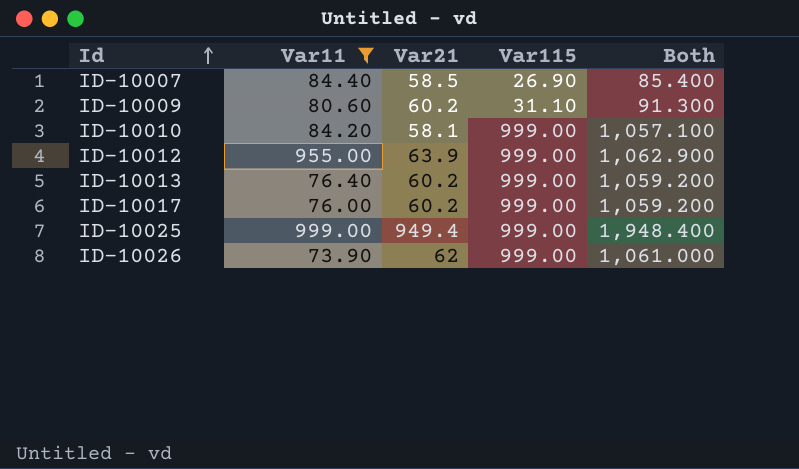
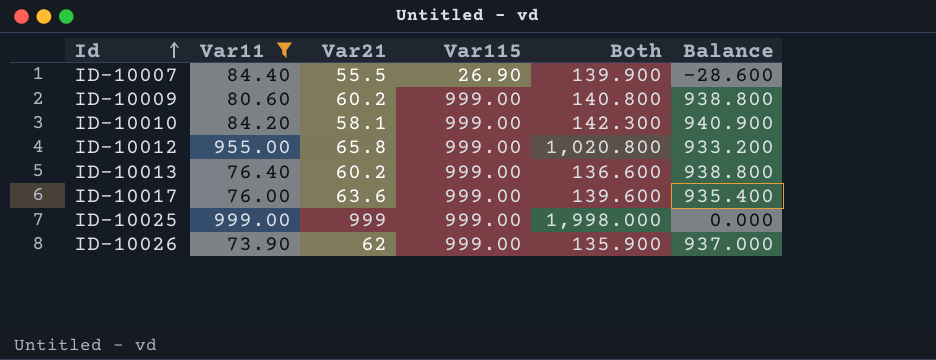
column Both | formula: [Var21] + [Var115] -> [Var11] + [Var21]
column Balance | formula: none -> [Var115] - [Var21]
ID-10007 | Var21: 58.5 -> 55.5
ID-10009 | Var115: 31.10 -> 999.00
ID-10012 | Var21: 63.9 -> 65.8
ID-10017 | Var21: 60.2 -> 63.6
ID-10025 | Var21: 949.4 -> 999

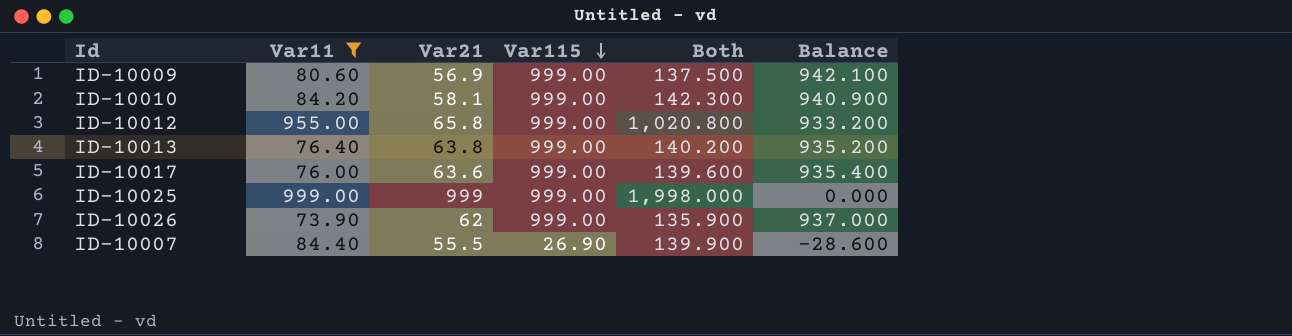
row order: Id ascending -> Var115 descending
ID-10009 | Var21: 60.2 -> 56.9
ID-10009 | Both: 140.800 -> 137.500
ID-10009 | Balance: 938.800 -> 942.100
ID-10013 | Var21: 60.2 -> 63.8
ID-10013 | Both: 136.600 -> 140.200
ID-10013 | Balance: 938.800 -> 935.200

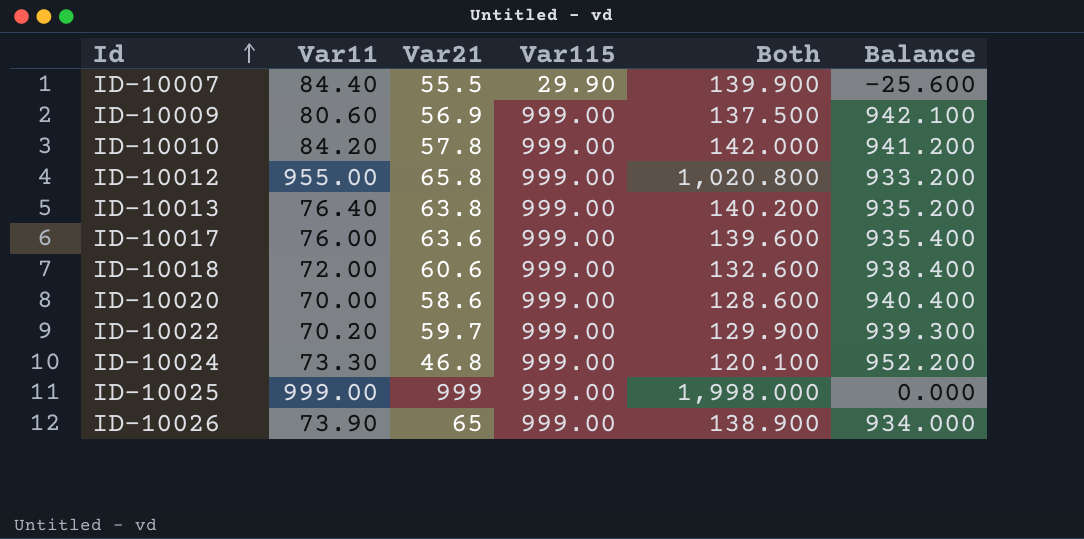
filter: Var11 >= 73.90 -> none
row order: Var115 descending -> Id ascending
ID-10007 | Var115: 26.90 -> 29.90
ID-10007 | Balance: -28.600 -> -25.600
ID-10010 | Var21: 58.1 -> 57.8
ID-10010 | Both: 142.300 -> 142.000
ID-10010 | Balance: 940.900 -> 941.200
ID-10026 | Var21: 62 -> 65
ID-10026 | Both: 135.900 -> 138.900
ID-10026 | Balance: 937.000 -> 934.000

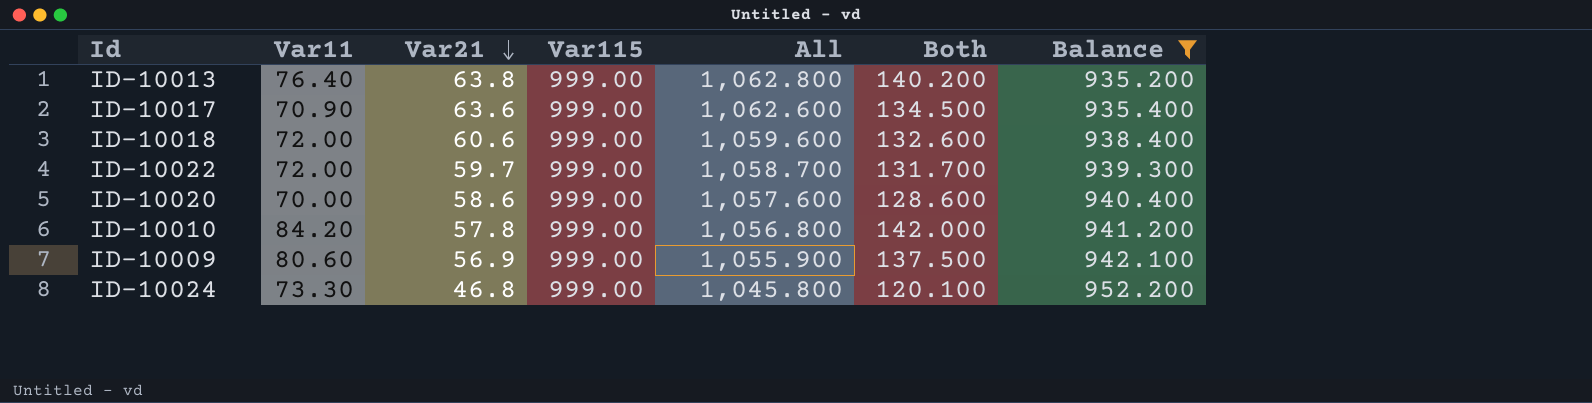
filter: none -> Balance >= 935.200
row order: Id ascending -> Var21 descending
column All | formula: none -> [Var21] + [Var115]
ID-10017 | Var11: 76.00 -> 70.90
ID-10017 | Both: 139.600 -> 134.500
ID-10022 | Var11: 70.20 -> 72.00
ID-10022 | Both: 129.900 -> 131.700

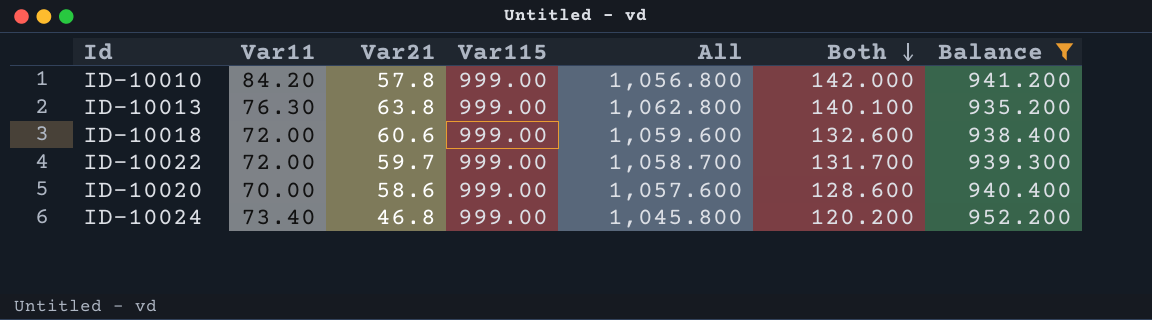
row order: Var21 descending -> Both descending
row ID-10017: 70.90 | 63.6 | 999.00 | 1,062.600 | 134.500 | 935.400 -> none
row ID-10009: 80.60 | 56.9 | 999.00 | 1,055.900 | 137.500 | 942.100 -> none
ID-10013 | Var11: 76.40 -> 76.30
ID-10013 | Both: 140.200 -> 140.100
ID-10024 | Var11: 73.30 -> 73.40
ID-10024 | Both: 120.100 -> 120.200

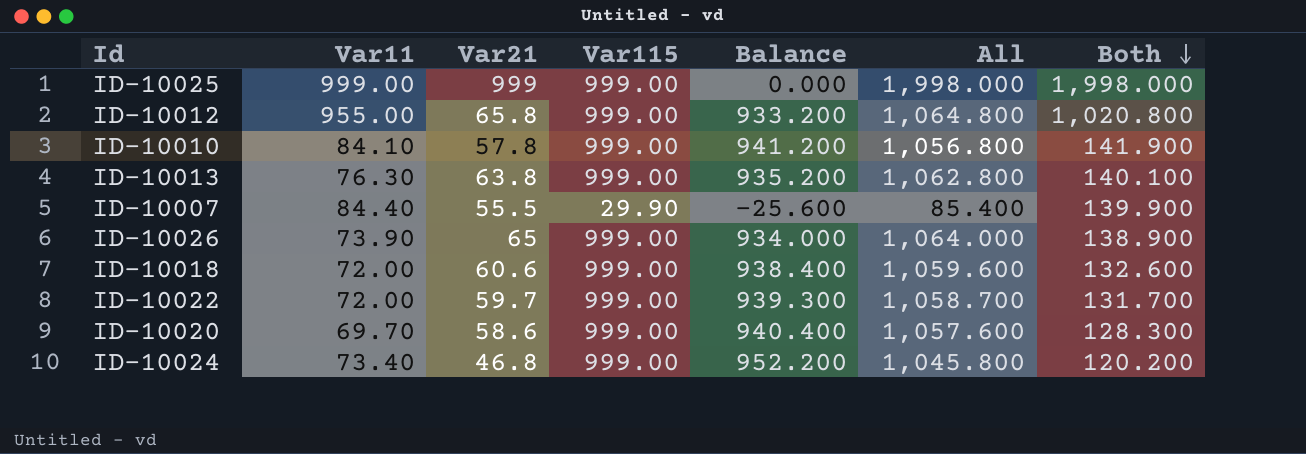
filter: Balance >= 935.200 -> none
column Balance | position: 7 -> 5
ID-10010 | Var11: 84.20 -> 84.10
ID-10010 | Both: 142.000 -> 141.900
ID-10020 | Var11: 70.00 -> 69.70
ID-10020 | Both: 128.600 -> 128.300

